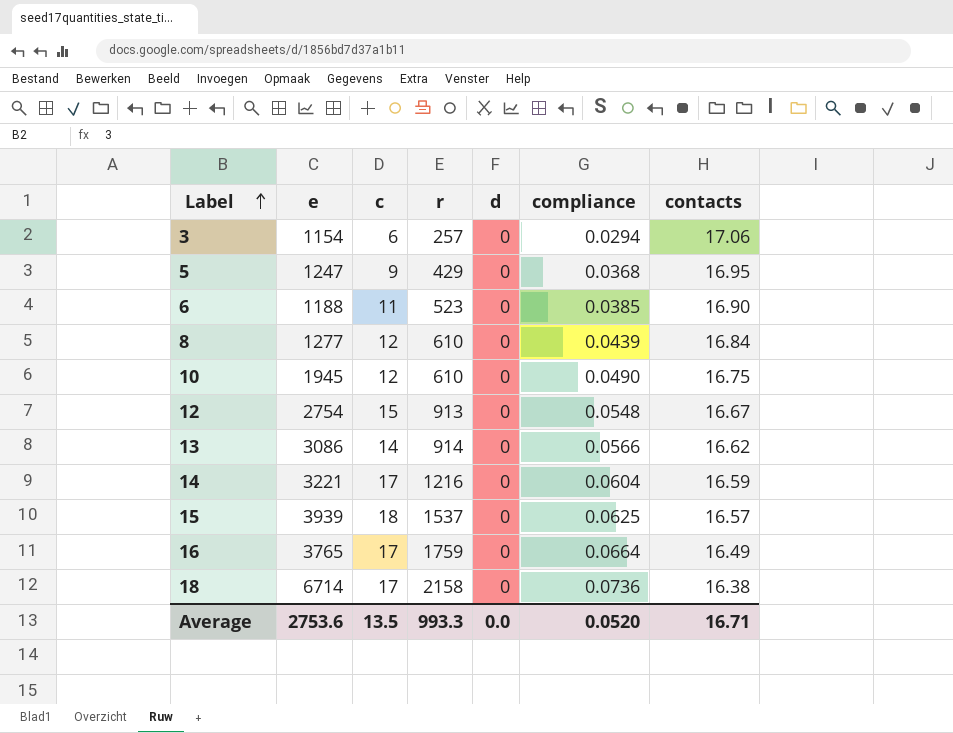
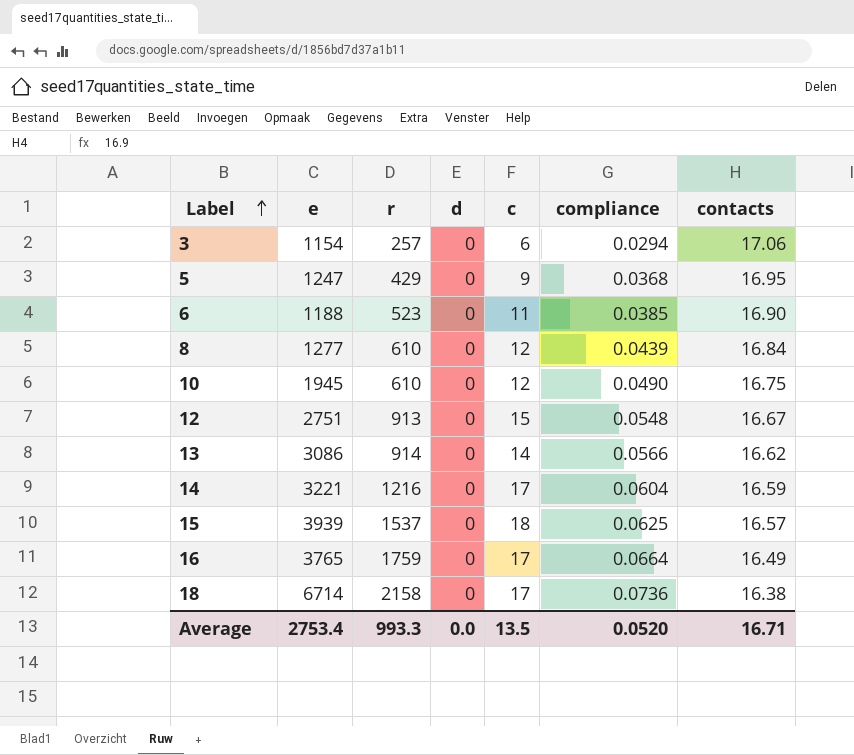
column c | position: 3 -> 5
12 | e: 2754 -> 2751
Average | e: 2753.6 -> 2753.4

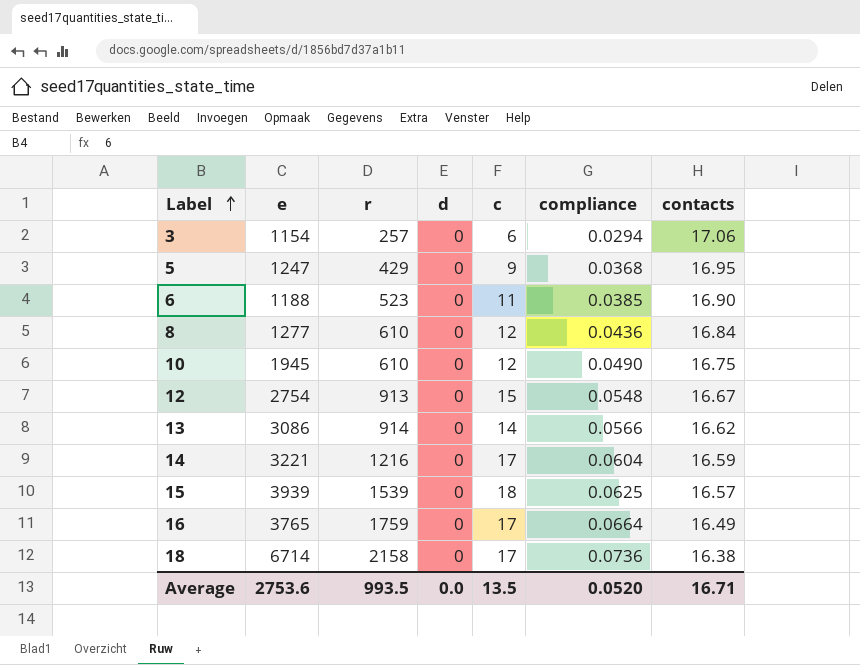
8 | compliance: 0.0439 -> 0.0436
12 | e: 2751 -> 2754
15 | r: 1537 -> 1539
Average | e: 2753.4 -> 2753.6
Average | r: 993.3 -> 993.5

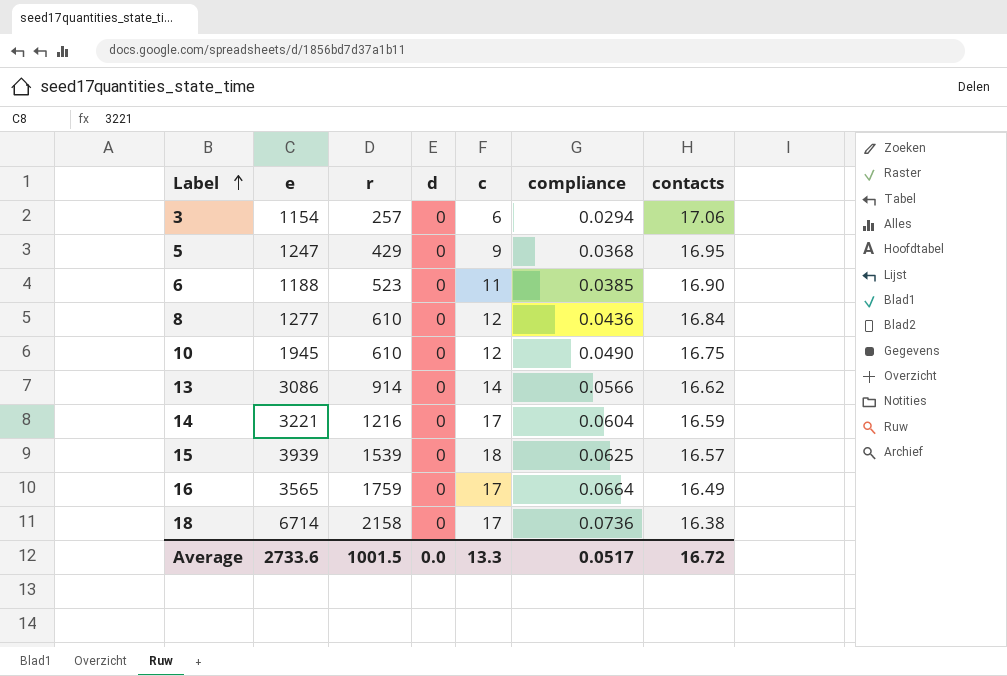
row 12: 2754 | 913 | 0 | 15 | 0.0548 | 16.67 -> none
16 | e: 3765 -> 3565
Average | e: 2753.6 -> 2733.6
Average | r: 993.5 -> 1001.5
Average | c: 13.5 -> 13.3
Average | compliance: 0.0520 -> 0.0517
Average | contacts: 16.71 -> 16.72

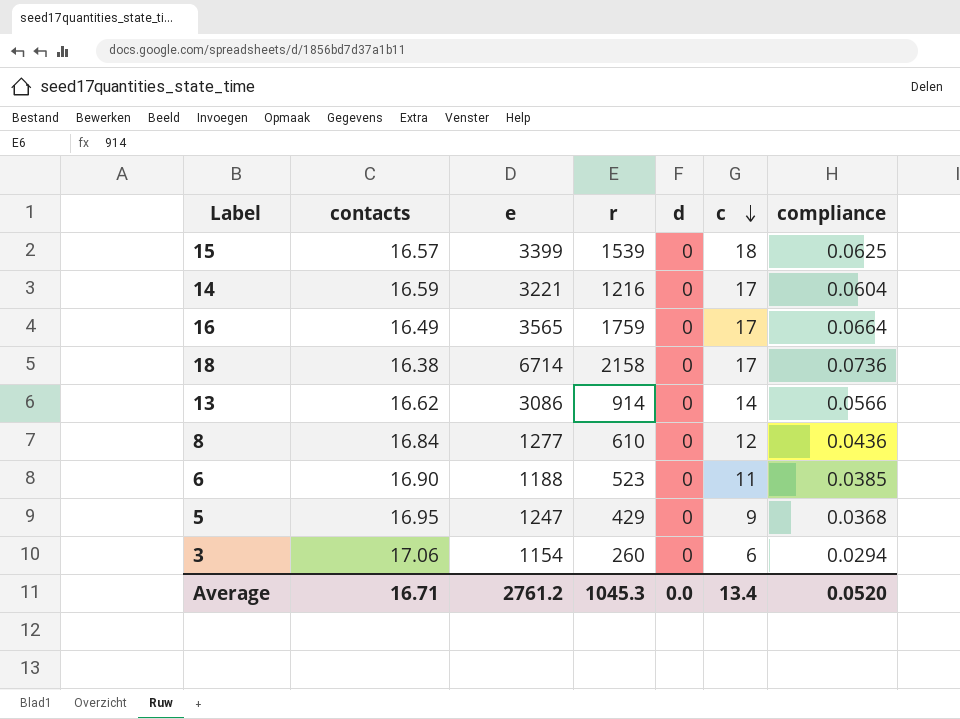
row order: Label ascending -> c descending
column contacts | position: 7 -> 2
row 10: 1945 | 610 | 0 | 12 | 0.0490 | 16.75 -> none
15 | e: 3939 -> 3399
3 | r: 257 -> 260
Average | contacts: 16.72 -> 16.71
Average | e: 2733.6 -> 2761.2
Average | r: 1001.5 -> 1045.3
Average | c: 13.3 -> 13.4
Average | compliance: 0.0517 -> 0.0520

